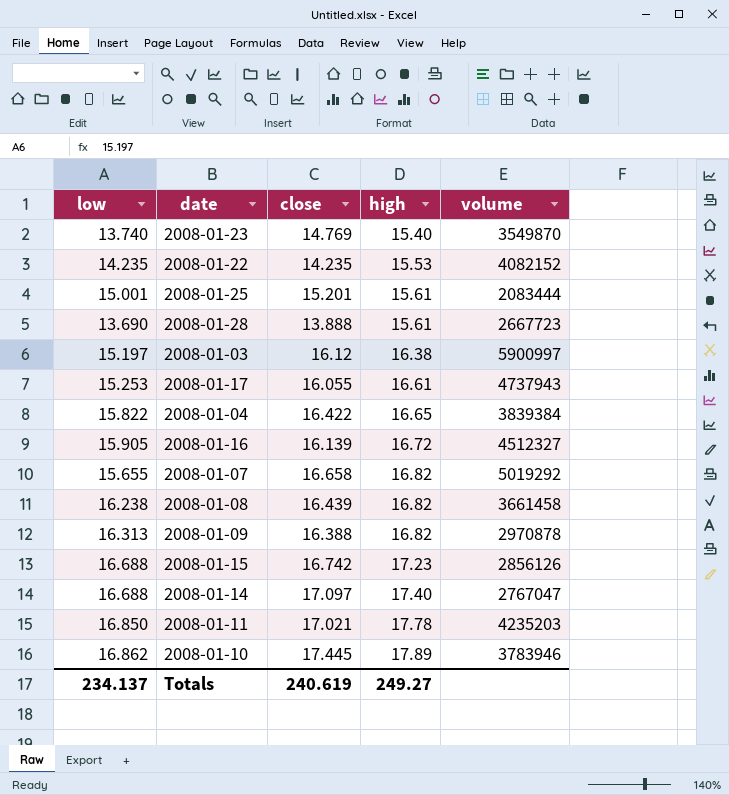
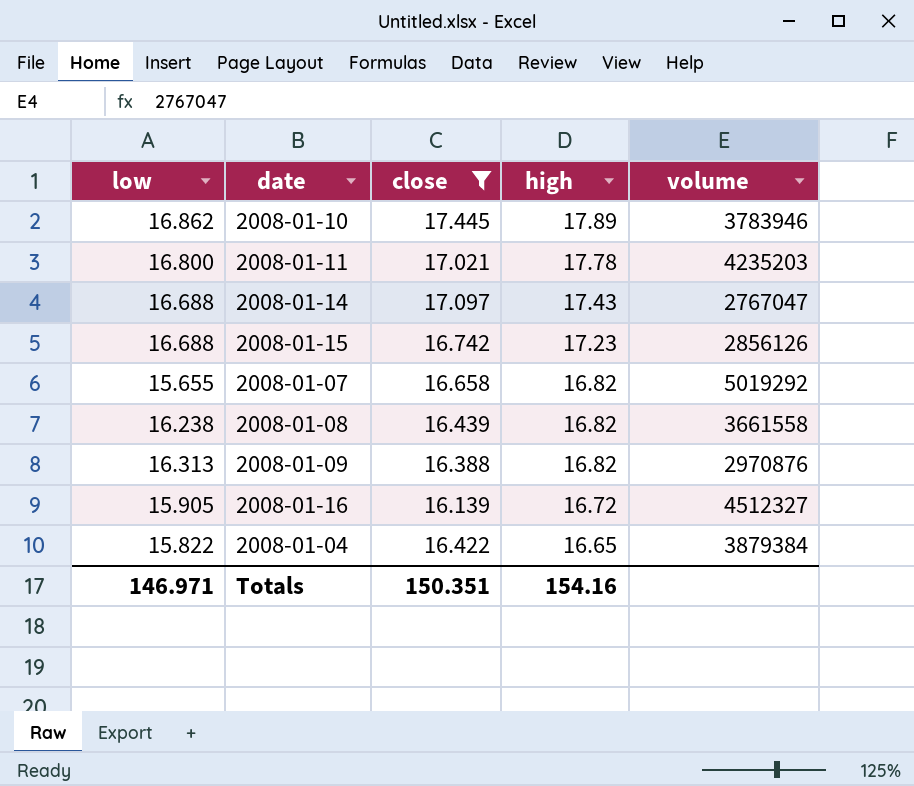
filter: none -> close >= 16.139
row order: high ascending -> high descending
2008-01-11 | low: 16.850 -> 16.800
2008-01-14 | high: 17.40 -> 17.43
2008-01-08 | volume: 3661458 -> 3661558
2008-01-09 | volume: 2970878 -> 2970876
2008-01-04 | volume: 3839384 -> 3879384
Totals | low: 234.137 -> 146.971
Totals | close: 240.619 -> 150.351
Totals | high: 249.27 -> 154.16

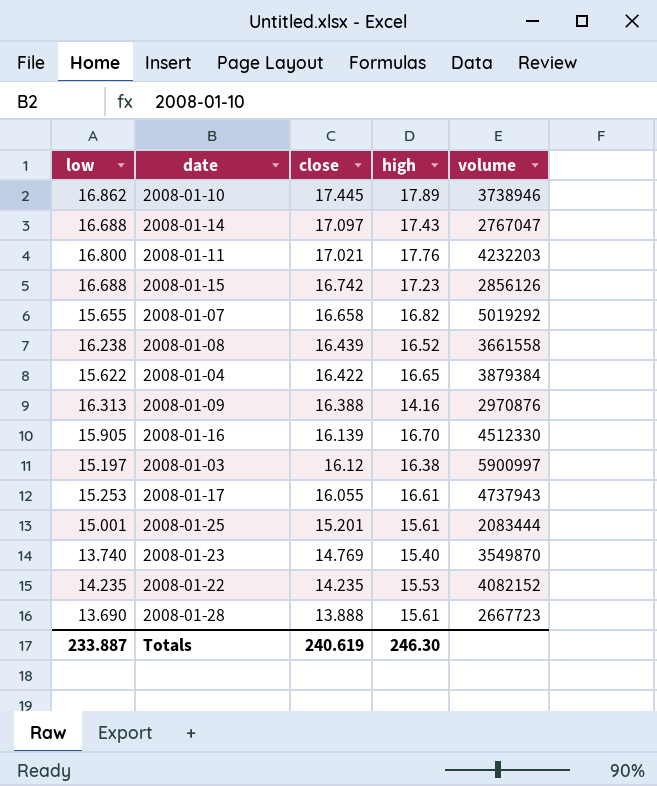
filter: close >= 16.139 -> none
row order: high descending -> close descending
2008-01-10 | volume: 3783946 -> 3738946
2008-01-11 | high: 17.78 -> 17.76
2008-01-11 | volume: 4235203 -> 4232203
2008-01-08 | high: 16.82 -> 16.52
2008-01-04 | low: 15.822 -> 15.622
2008-01-09 | high: 16.82 -> 14.16
2008-01-16 | high: 16.72 -> 16.70
2008-01-16 | volume: 4512327 -> 4512330
Totals | low: 146.971 -> 233.887
Totals | close: 150.351 -> 240.619
Totals | high: 154.16 -> 246.30

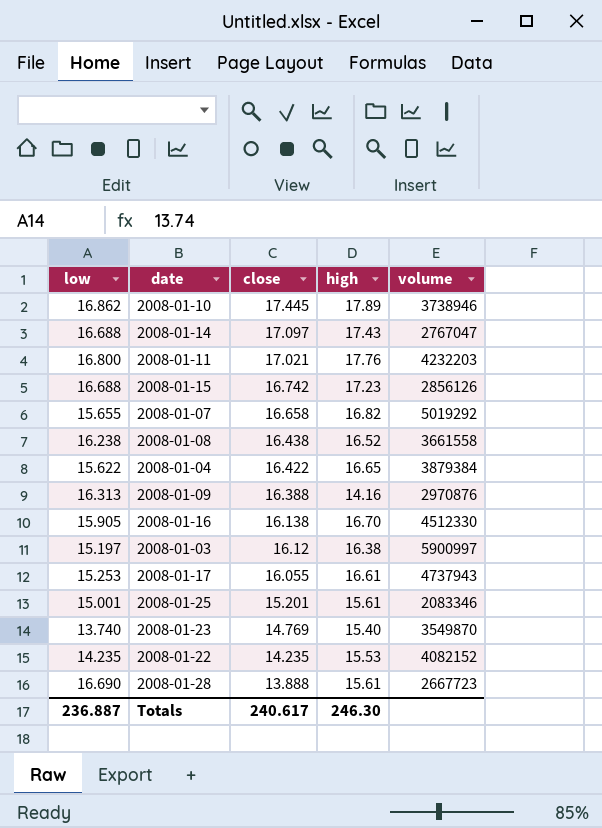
2008-01-08 | close: 16.439 -> 16.438
2008-01-16 | close: 16.139 -> 16.138
2008-01-25 | volume: 2083444 -> 2083346
2008-01-28 | low: 13.690 -> 16.690
Totals | low: 233.887 -> 236.887
Totals | close: 240.619 -> 240.617

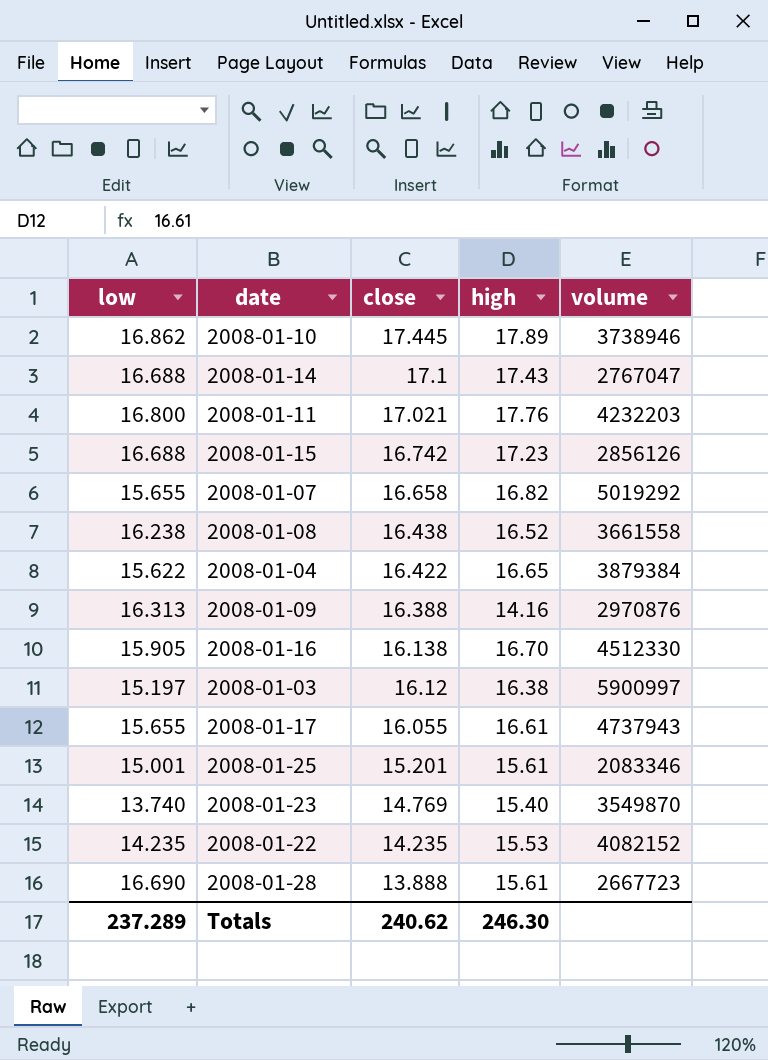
2008-01-14 | close: 17.097 -> 17.1
2008-01-17 | low: 15.253 -> 15.655
Totals | low: 236.887 -> 237.289
Totals | close: 240.617 -> 240.62

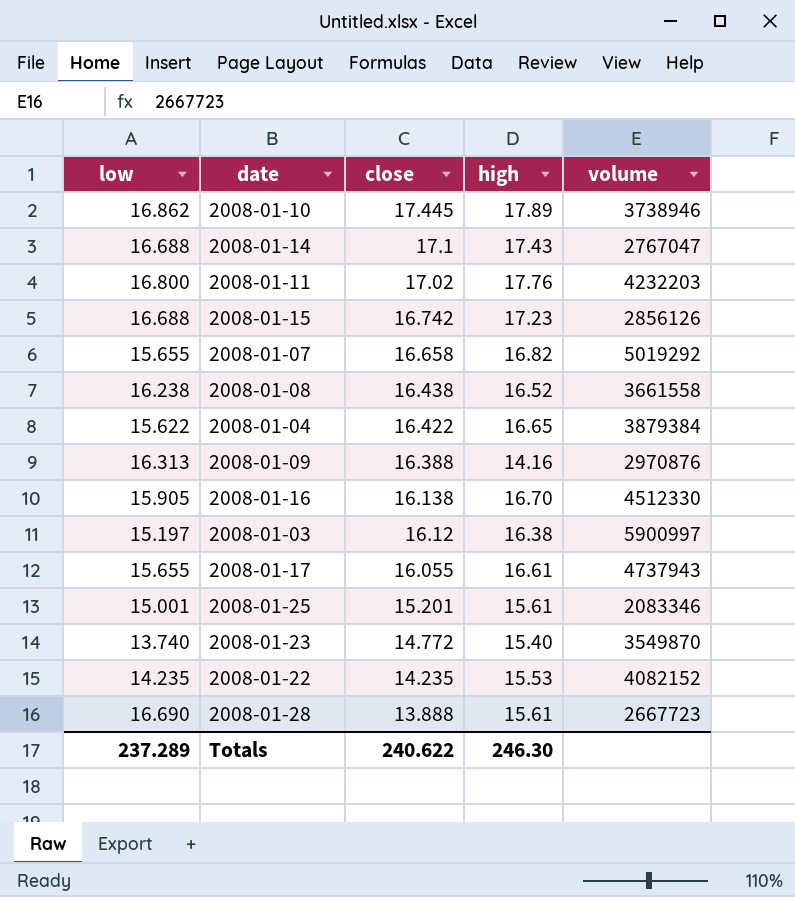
2008-01-11 | close: 17.021 -> 17.02
2008-01-23 | close: 14.769 -> 14.772
Totals | close: 240.62 -> 240.622

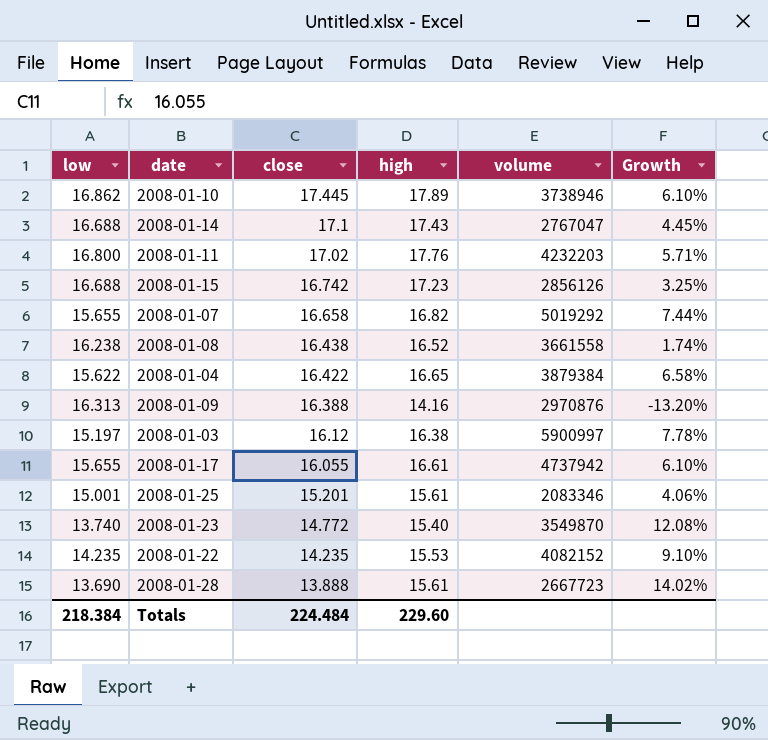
column Growth | formula: none -> ([high] - [low]) / [low]
row 2008-01-16: 15.905 | 16.138 | 16.70 | 4512330 -> none
2008-01-17 | volume: 4737943 -> 4737942
2008-01-28 | low: 16.690 -> 13.690
Totals | low: 237.289 -> 218.384
Totals | close: 240.622 -> 224.484
Totals | high: 246.30 -> 229.60

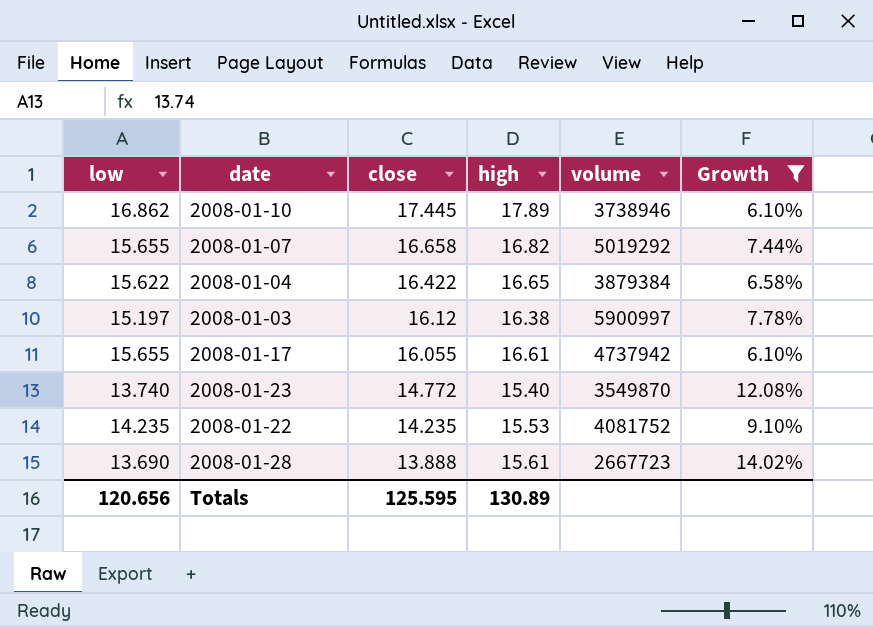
filter: none -> Growth >= 6.10%
2008-01-22 | volume: 4082152 -> 4081752
Totals | low: 218.384 -> 120.656
Totals | close: 224.484 -> 125.595
Totals | high: 229.60 -> 130.89

